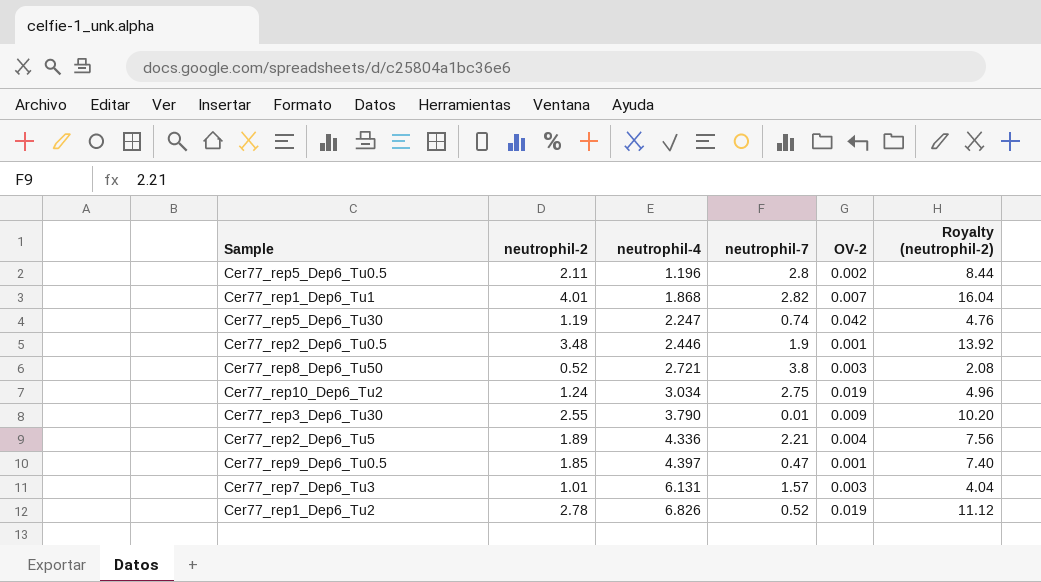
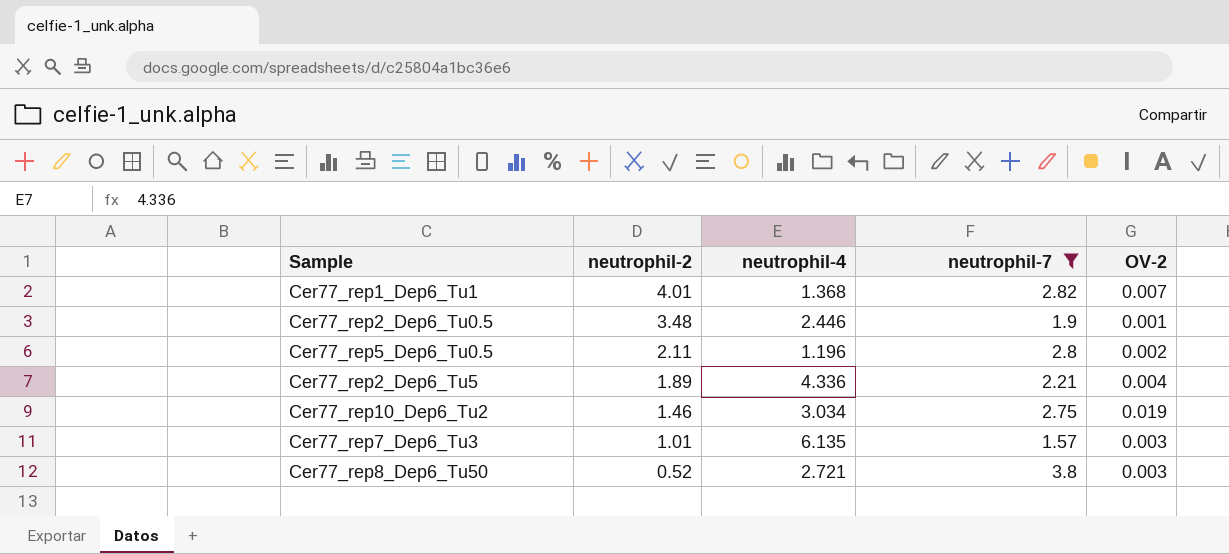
filter: none -> neutrophil-7 >= 1.57
row order: neutrophil-4 ascending -> neutrophil-2 descending
column Royalty (neutrophil-2) | formula: [neutrophil-2] * 4 -> none
Cer77_rep1_Dep6_Tu1 | neutrophil-4: 1.868 -> 1.368
Cer77_rep10_Dep6_Tu2 | neutrophil-2: 1.24 -> 1.46
Cer77_rep7_Dep6_Tu3 | neutrophil-4: 6.131 -> 6.135

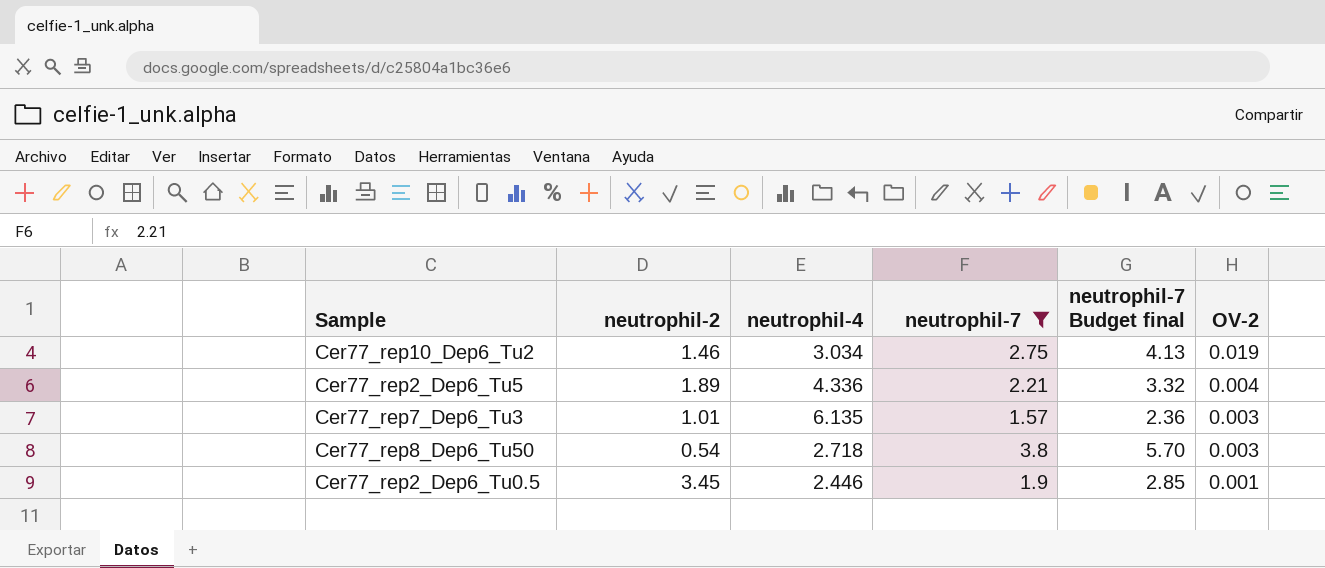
row order: neutrophil-2 descending -> OV-2 descending
column neutrophil-7 Budget final | formula: none -> [neutrophil-7] * 1.5
row Cer77_rep1_Dep6_Tu1: 4.01 | 1.368 | 2.82 | 0.007 -> none
row Cer77_rep5_Dep6_Tu0.5: 2.11 | 1.196 | 2.8 | 0.002 -> none
Cer77_rep8_Dep6_Tu50 | neutrophil-2: 0.52 -> 0.54
Cer77_rep8_Dep6_Tu50 | neutrophil-4: 2.721 -> 2.718
Cer77_rep2_Dep6_Tu0.5 | neutrophil-2: 3.48 -> 3.45

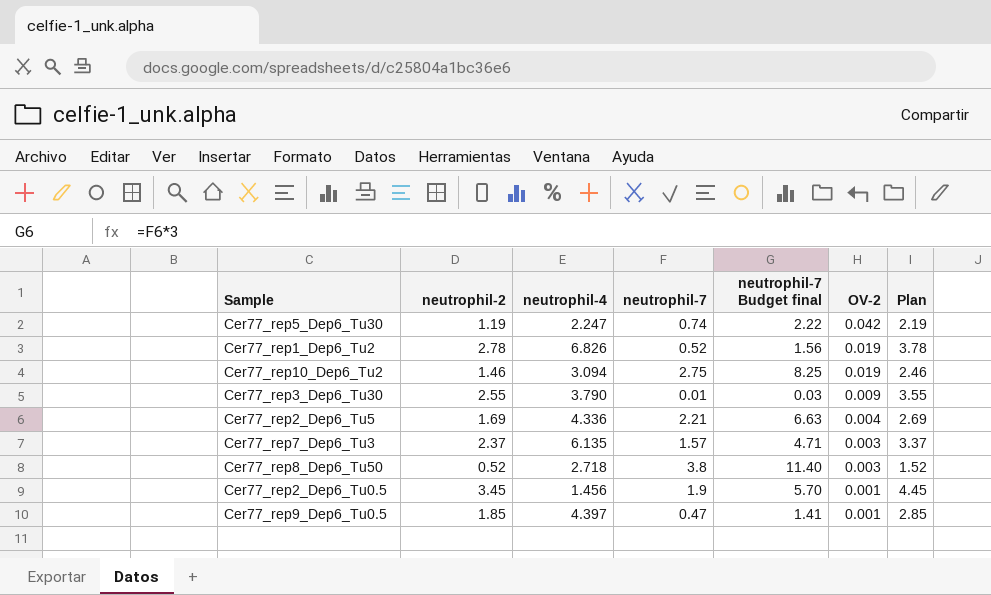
filter: neutrophil-7 >= 1.57 -> none
column neutrophil-7 Budget final | formula: [neutrophil-7] * 1.5 -> [neutrophil-7] * 3
column Plan | formula: none -> [neutrophil-2] + 1
Cer77_rep10_Dep6_Tu2 | neutrophil-4: 3.034 -> 3.094
Cer77_rep2_Dep6_Tu5 | neutrophil-2: 1.89 -> 1.69
Cer77_rep7_Dep6_Tu3 | neutrophil-2: 1.01 -> 2.37
Cer77_rep8_Dep6_Tu50 | neutrophil-2: 0.54 -> 0.52
Cer77_rep2_Dep6_Tu0.5 | neutrophil-4: 2.446 -> 1.456

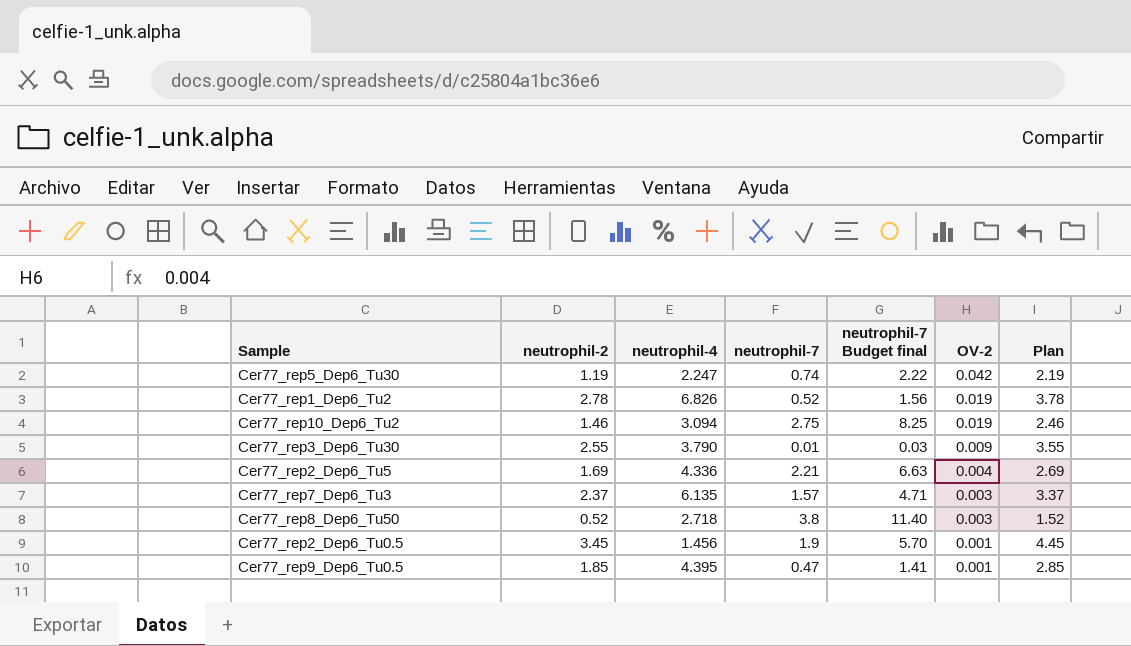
Cer77_rep9_Dep6_Tu0.5 | neutrophil-4: 4.397 -> 4.395

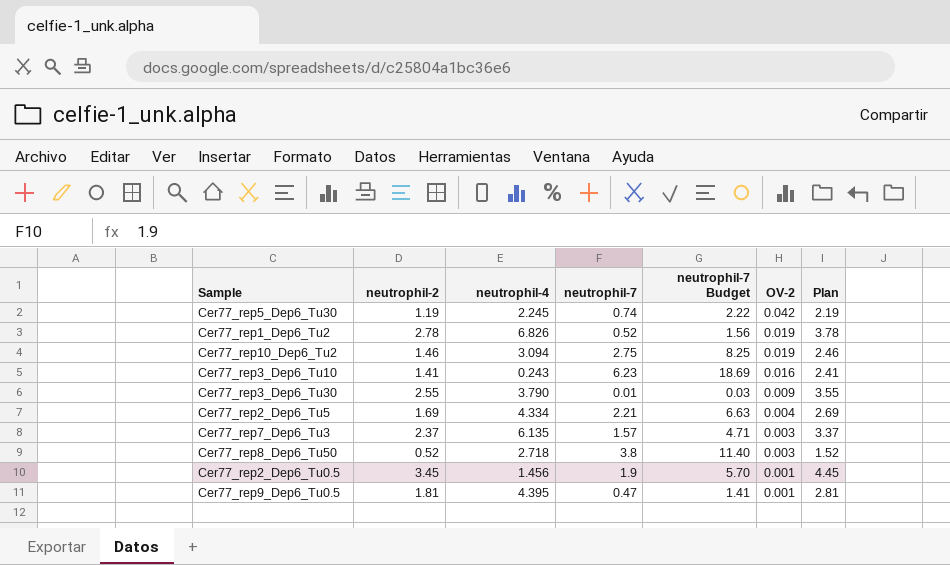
column name: neutrophil-7 Budget final -> neutrophil-7 Budget
Cer77_rep5_Dep6_Tu30 | neutrophil-4: 2.247 -> 2.245
row Cer77_rep3_Dep6_Tu10: none -> 1.41 | 0.243 | 6.23 | 18.69 | 0.016 | 2.41
Cer77_rep2_Dep6_Tu5 | neutrophil-4: 4.336 -> 4.334
Cer77_rep9_Dep6_Tu0.5 | neutrophil-2: 1.85 -> 1.81
Cer77_rep9_Dep6_Tu0.5 | Plan: 2.85 -> 2.81

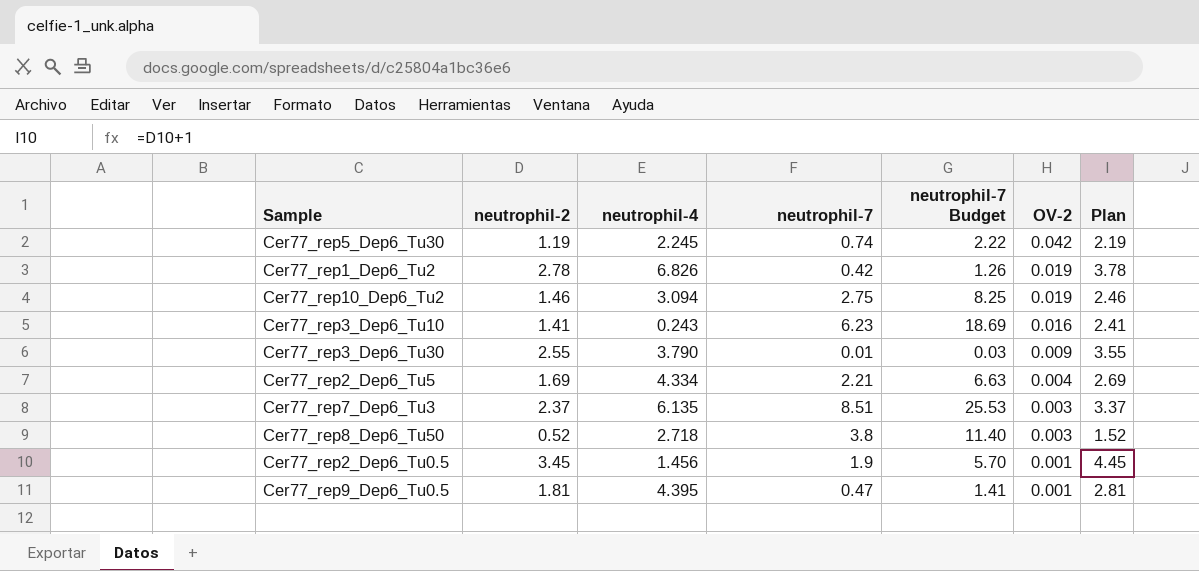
Cer77_rep1_Dep6_Tu2 | neutrophil-7: 0.52 -> 0.42
Cer77_rep1_Dep6_Tu2 | neutrophil-7 Budget: 1.56 -> 1.26
Cer77_rep7_Dep6_Tu3 | neutrophil-7: 1.57 -> 8.51
Cer77_rep7_Dep6_Tu3 | neutrophil-7 Budget: 4.71 -> 25.53

